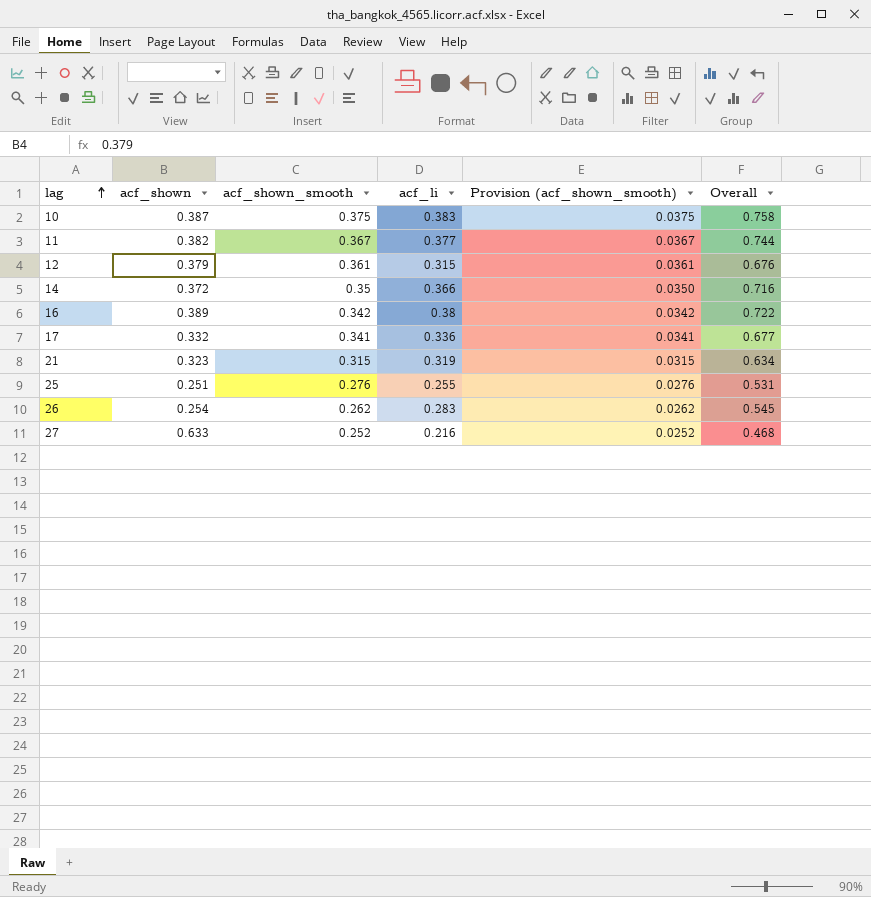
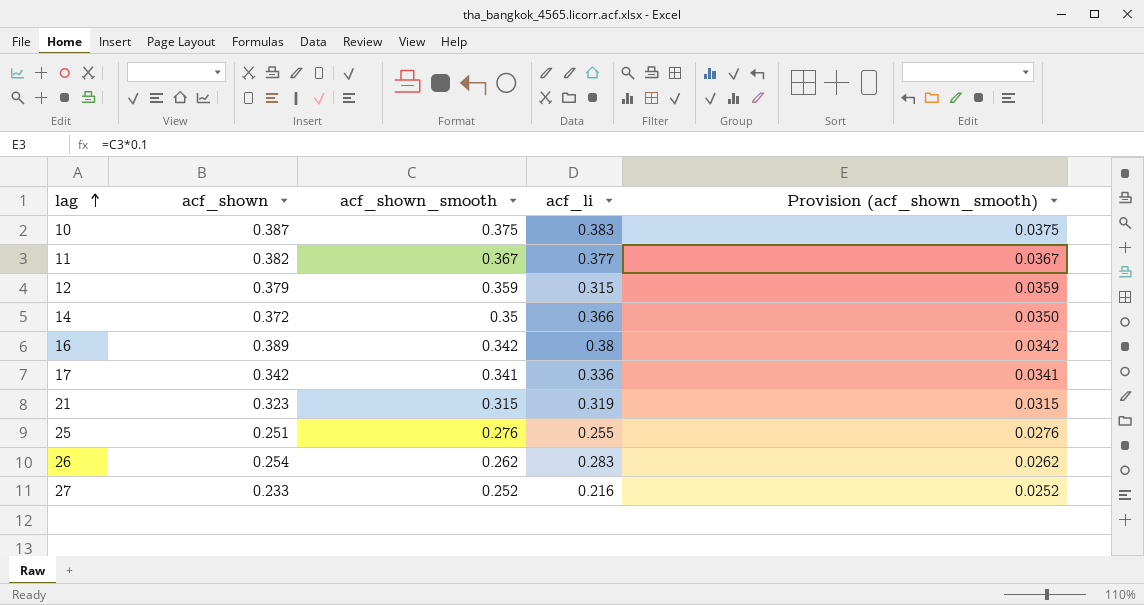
column Overall | formula: [acf_shown_smooth] + [acf_li] -> none
12 | acf_shown_smooth: 0.361 -> 0.359
12 | Provision (acf_shown_smooth): 0.0361 -> 0.0359
17 | acf_shown: 0.332 -> 0.342
27 | acf_shown: 0.633 -> 0.233

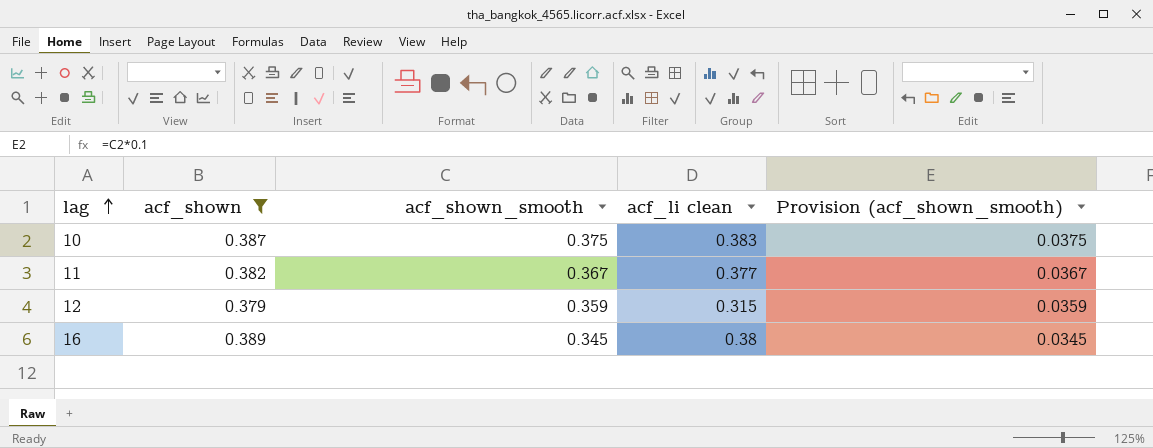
filter: none -> acf_shown >= 0.379
column name: acf_li -> acf_li clean
16 | acf_shown_smooth: 0.342 -> 0.345
16 | Provision (acf_shown_smooth): 0.0342 -> 0.0345

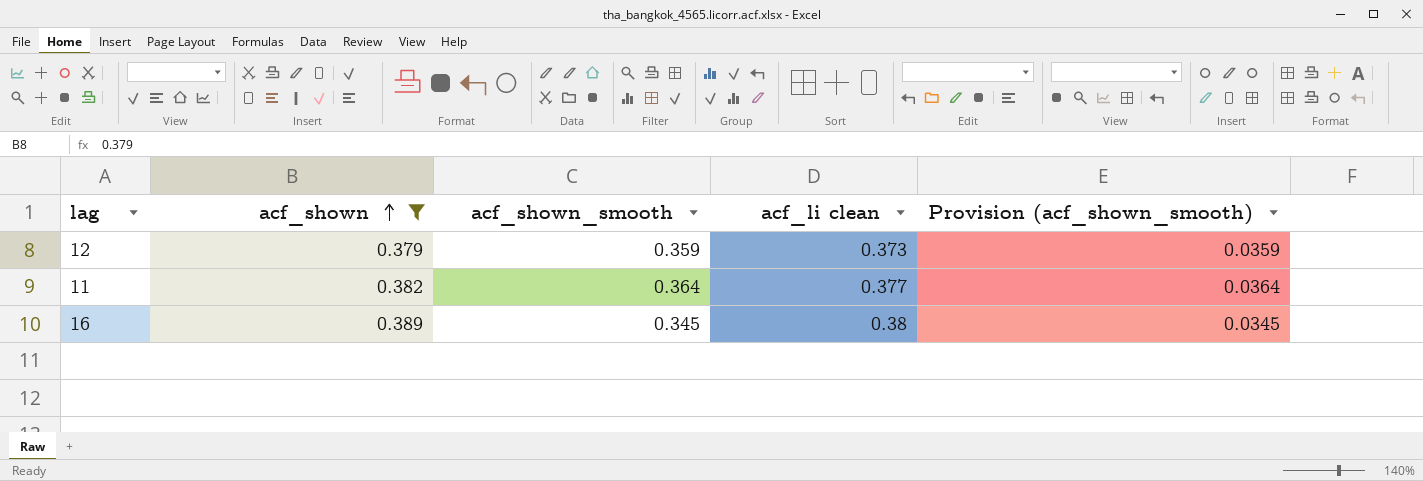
row order: lag ascending -> acf_shown ascending
row 10: 0.387 | 0.375 | 0.383 | 0.0375 -> none
12 | acf_li clean: 0.315 -> 0.373
11 | acf_shown_smooth: 0.367 -> 0.364
11 | Provision (acf_shown_smooth): 0.0367 -> 0.0364

